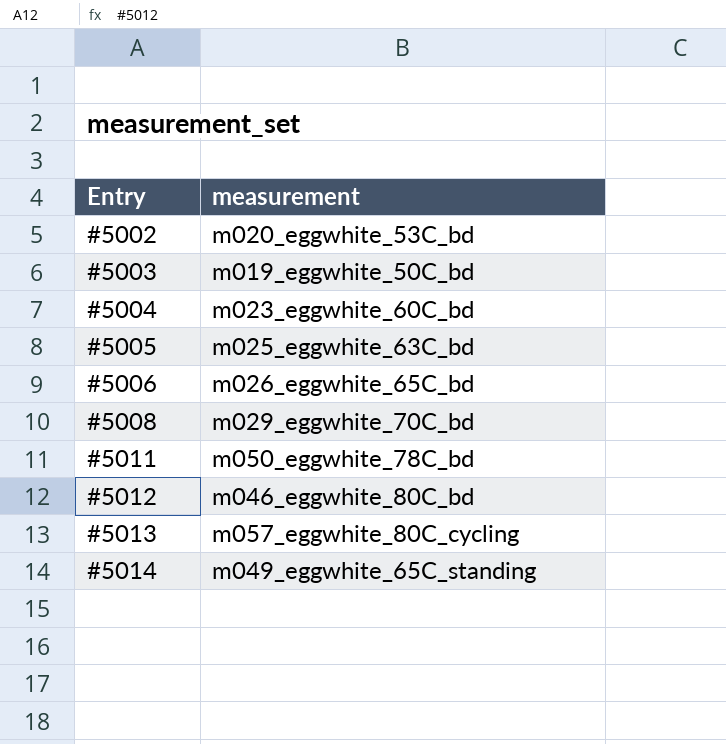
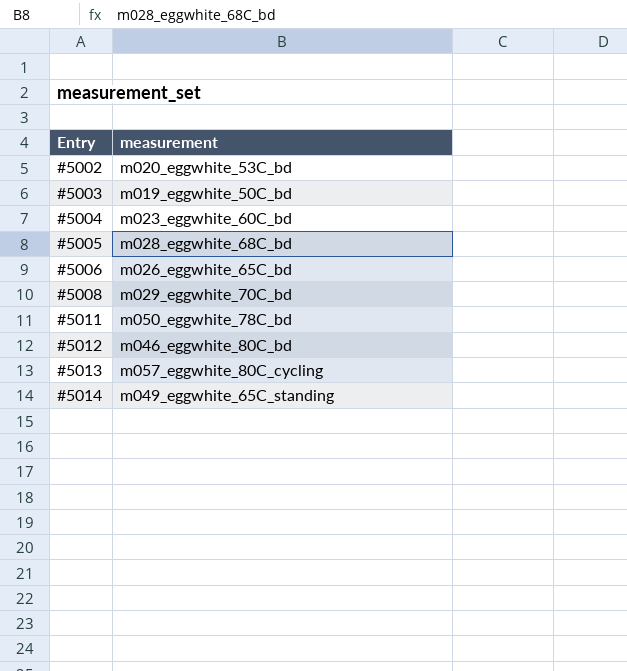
#5005 | measurement: m025_eggwhite_63C_bd -> m028_eggwhite_68C_bd

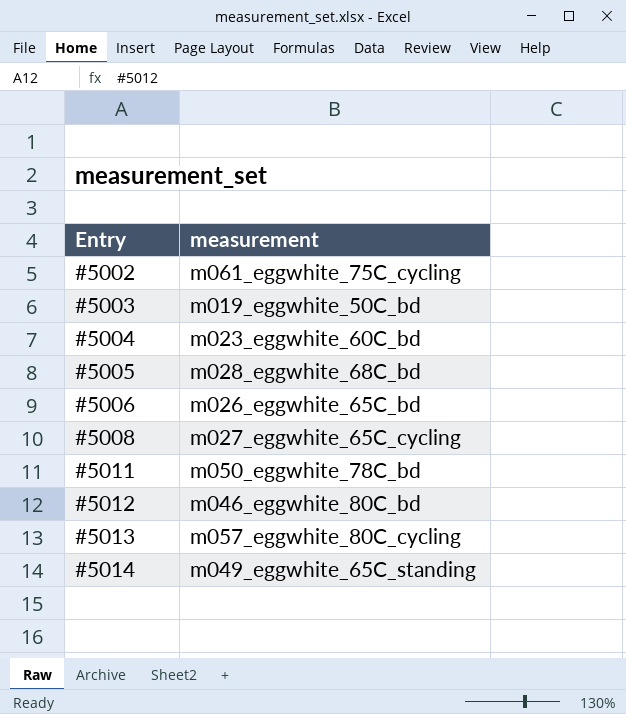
#5002 | measurement: m020_eggwhite_53C_bd -> m061_eggwhite_75C_cycling
#5008 | measurement: m029_eggwhite_70C_bd -> m027_eggwhite_65C_cycling

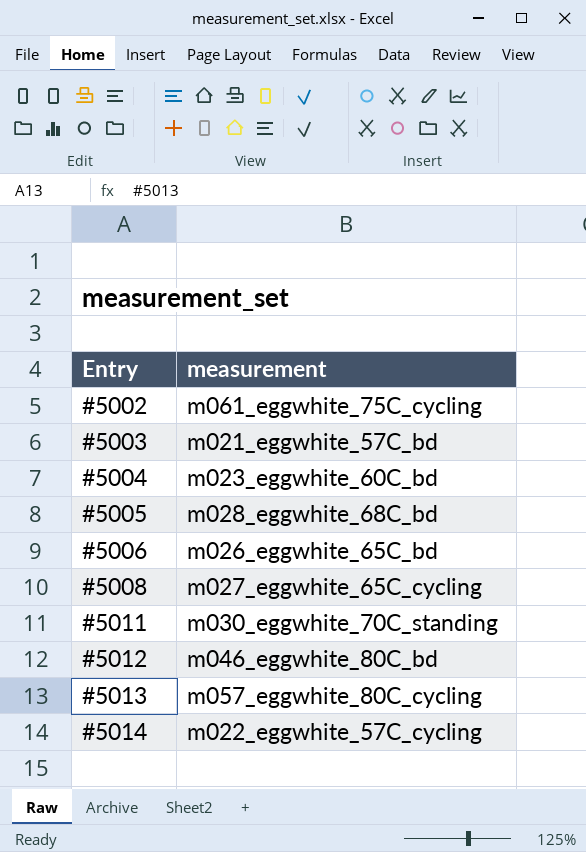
#5003 | measurement: m019_eggwhite_50C_bd -> m021_eggwhite_57C_bd
#5011 | measurement: m050_eggwhite_78C_bd -> m030_eggwhite_70C_standing
#5014 | measurement: m049_eggwhite_65C_standing -> m022_eggwhite_57C_cycling

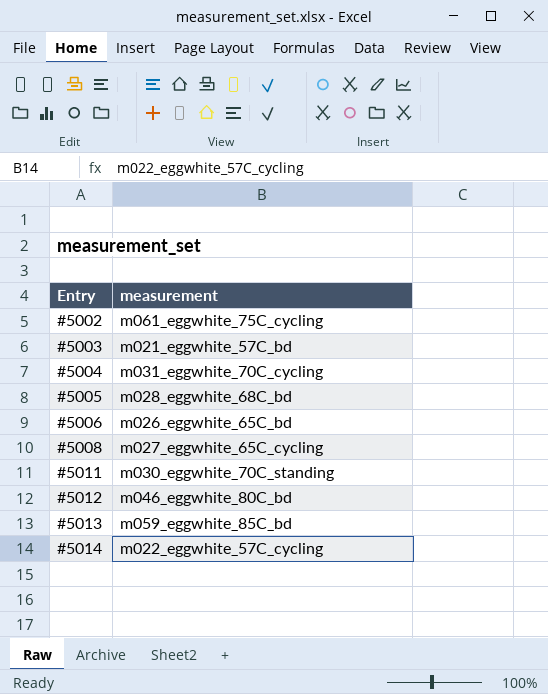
#5004 | measurement: m023_eggwhite_60C_bd -> m031_eggwhite_70C_cycling
#5013 | measurement: m057_eggwhite_80C_cycling -> m059_eggwhite_85C_bd

